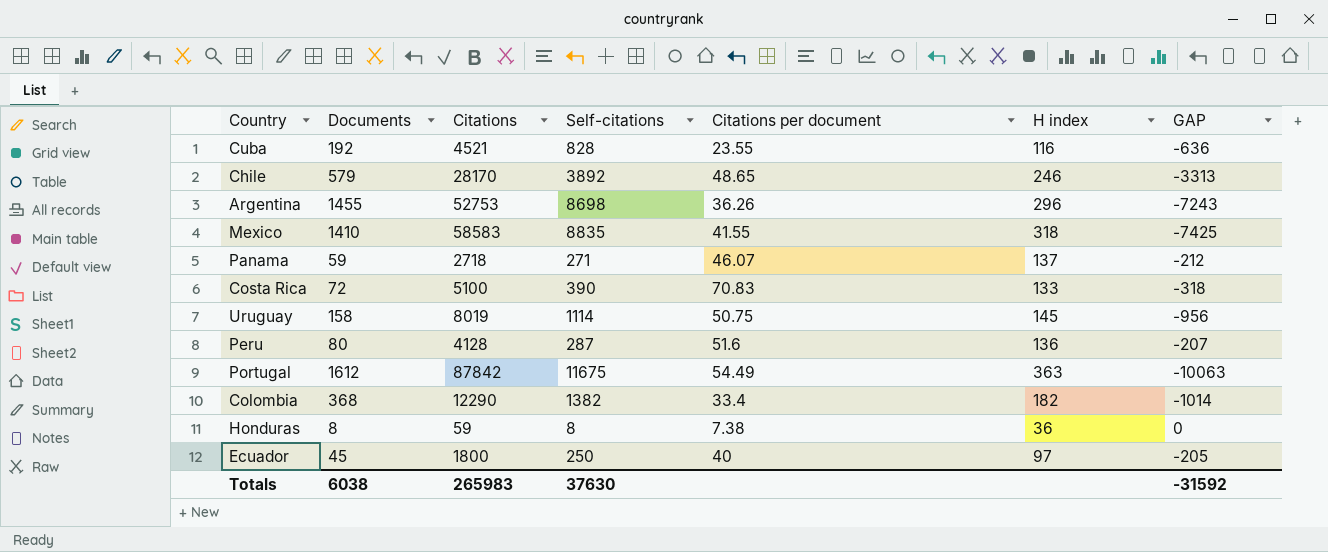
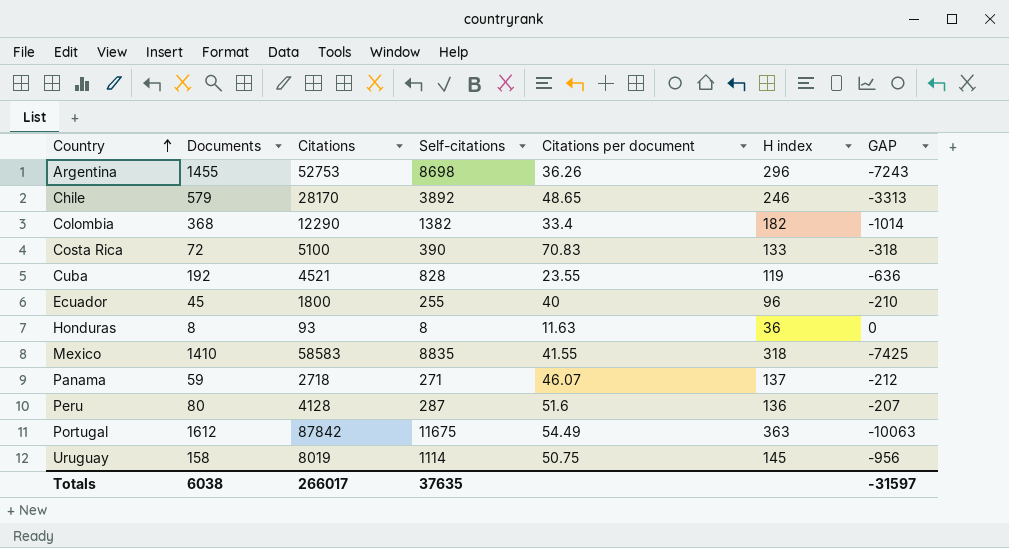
row order: none -> Country ascending
Cuba | H index: 116 -> 119
Ecuador | Self-citations: 250 -> 255
Ecuador | H index: 97 -> 96
Ecuador | GAP: -205 -> -210
Honduras | Citations: 59 -> 93
Honduras | Citations per document: 7.38 -> 11.63
Totals | Citations: 265983 -> 266017
Totals | Self-citations: 37630 -> 37635
Totals | GAP: -31592 -> -31597

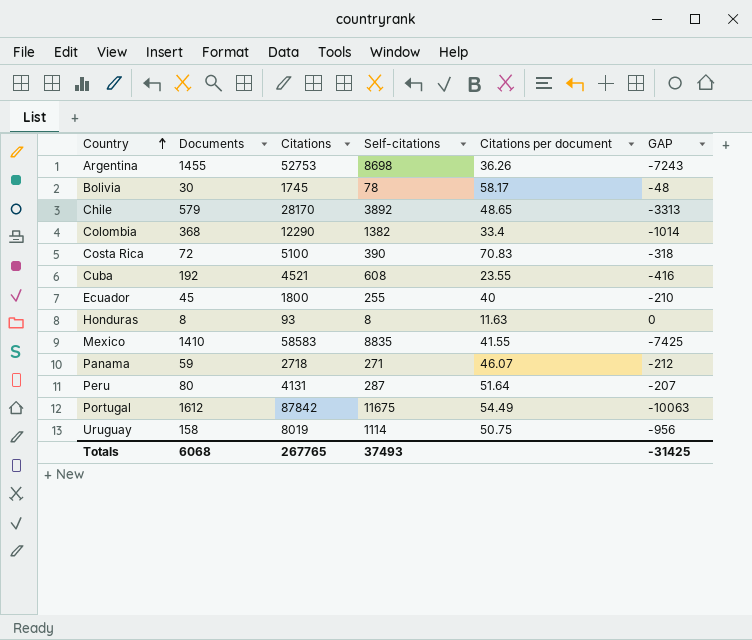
column H index | position: 6 -> none
row Bolivia: none -> 30 | 1745 | 78 | 58.17 | -48
Cuba | Self-citations: 828 -> 608
Cuba | GAP: -636 -> -416
Peru | Citations: 4128 -> 4131
Peru | Citations per document: 51.6 -> 51.64
Totals | Documents: 6038 -> 6068
Totals | Citations: 266017 -> 267765
Totals | Self-citations: 37635 -> 37493
Totals | GAP: -31597 -> -31425

